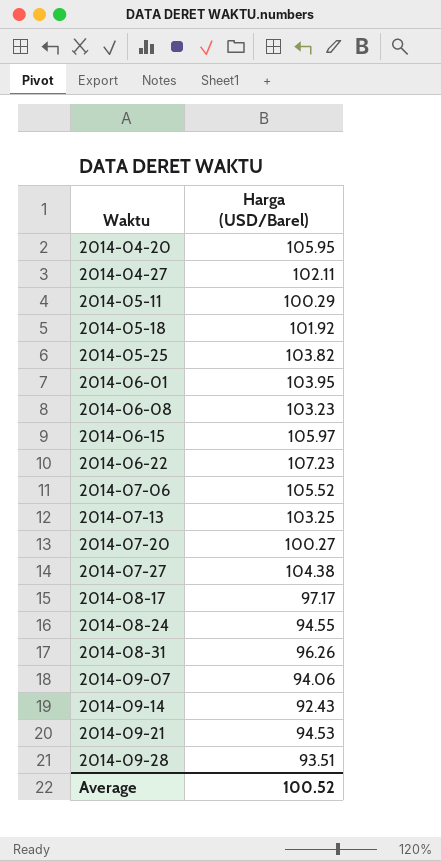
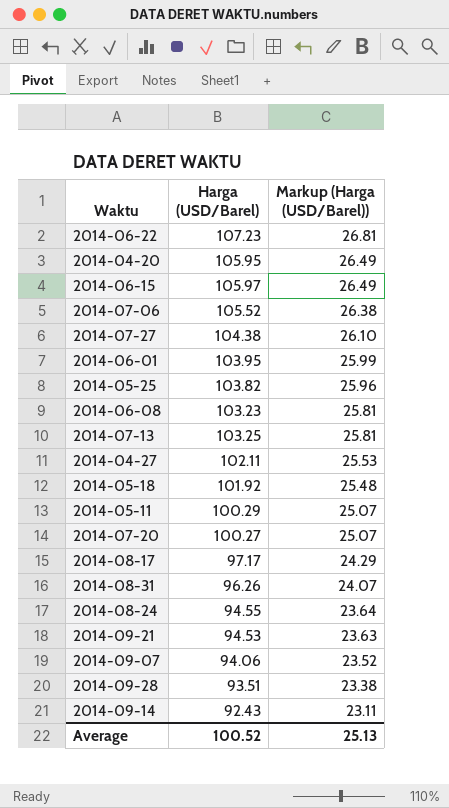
row order: Waktu ascending -> Markup (Harga (USD/Barel)) descending
column Markup (Harga (USD/Barel)) | formula: none -> [Harga (USD/Barel)] * 0.25

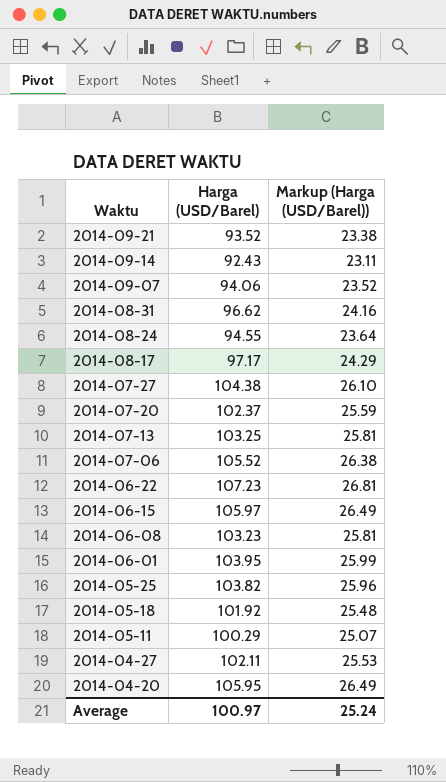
row order: Markup (Harga (USD/Barel)) descending -> Waktu descending
row 2014-09-28: 93.51 | 23.38 -> none
2014-09-21 | Harga (USD/Barel): 94.53 -> 93.52
2014-09-21 | Markup (Harga (USD/Barel)): 23.63 -> 23.38
2014-08-31 | Harga (USD/Barel): 96.26 -> 96.62
2014-08-31 | Markup (Harga (USD/Barel)): 24.07 -> 24.16
2014-07-20 | Harga (USD/Barel): 100.27 -> 102.37
2014-07-20 | Markup (Harga (USD/Barel)): 25.07 -> 25.59
Average | Harga (USD/Barel): 100.52 -> 100.97
Average | Markup (Harga (USD/Barel)): 25.13 -> 25.24

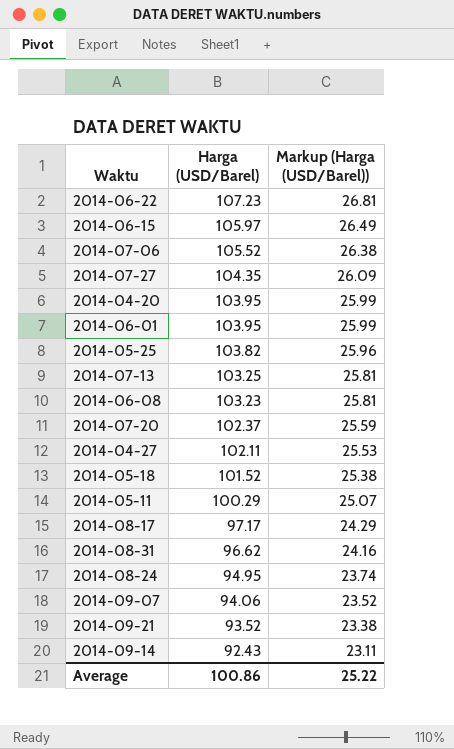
row order: Waktu descending -> Harga (USD/Barel) descending
2014-07-27 | Harga (USD/Barel): 104.38 -> 104.35
2014-07-27 | Markup (Harga (USD/Barel)): 26.10 -> 26.09
2014-04-20 | Harga (USD/Barel): 105.95 -> 103.95
2014-04-20 | Markup (Harga (USD/Barel)): 26.49 -> 25.99
2014-05-18 | Harga (USD/Barel): 101.92 -> 101.52
2014-05-18 | Markup (Harga (USD/Barel)): 25.48 -> 25.38
2014-08-24 | Harga (USD/Barel): 94.55 -> 94.95
2014-08-24 | Markup (Harga (USD/Barel)): 23.64 -> 23.74
Average | Harga (USD/Barel): 100.97 -> 100.86
Average | Markup (Harga (USD/Barel)): 25.24 -> 25.22

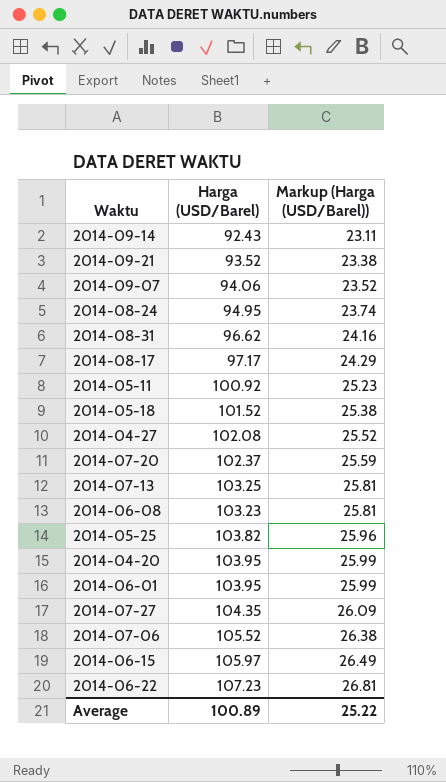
row order: Harga (USD/Barel) descending -> Markup (Harga (USD/Barel)) ascending
2014-05-11 | Harga (USD/Barel): 100.29 -> 100.92
2014-05-11 | Markup (Harga (USD/Barel)): 25.07 -> 25.23
2014-04-27 | Harga (USD/Barel): 102.11 -> 102.08
2014-04-27 | Markup (Harga (USD/Barel)): 25.53 -> 25.52
Average | Harga (USD/Barel): 100.86 -> 100.89

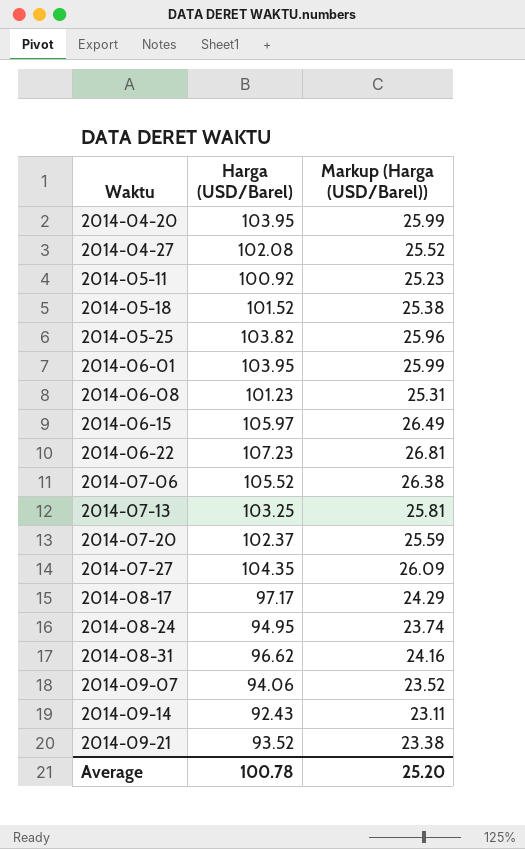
row order: Markup (Harga (USD/Barel)) ascending -> Waktu ascending
2014-06-08 | Harga (USD/Barel): 103.23 -> 101.23
2014-06-08 | Markup (Harga (USD/Barel)): 25.81 -> 25.31
Average | Harga (USD/Barel): 100.89 -> 100.78
Average | Markup (Harga (USD/Barel)): 25.22 -> 25.20

